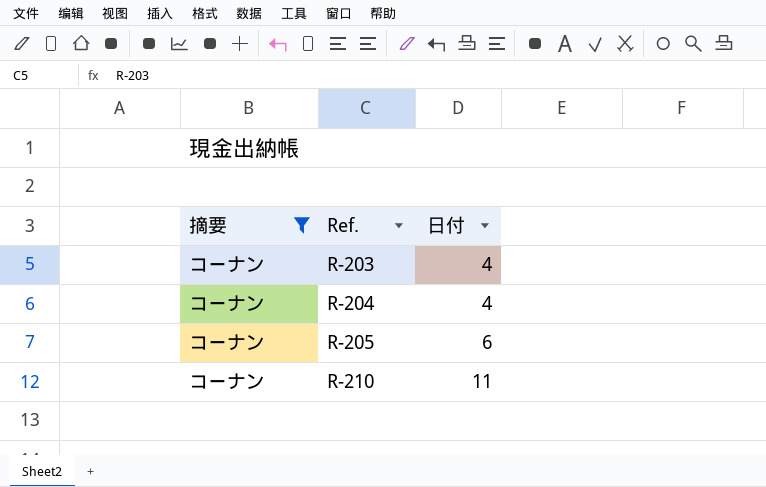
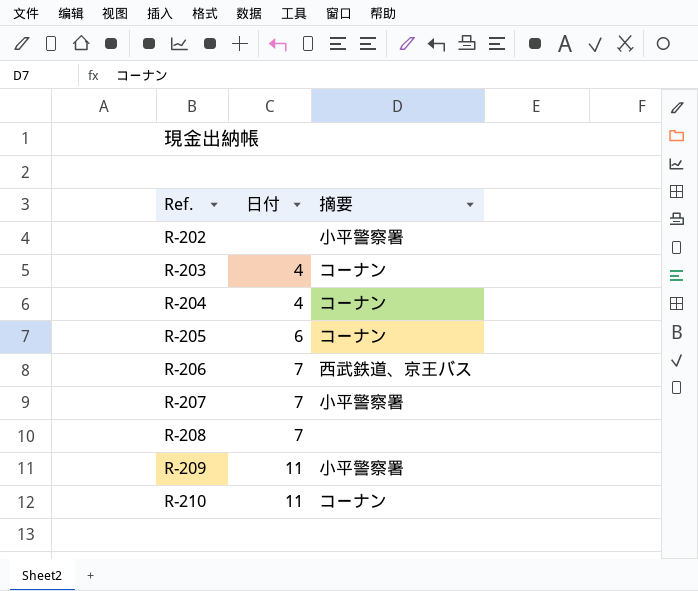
filter: 摘要 = コーナン -> none
column 摘要 | position: 1 -> 3

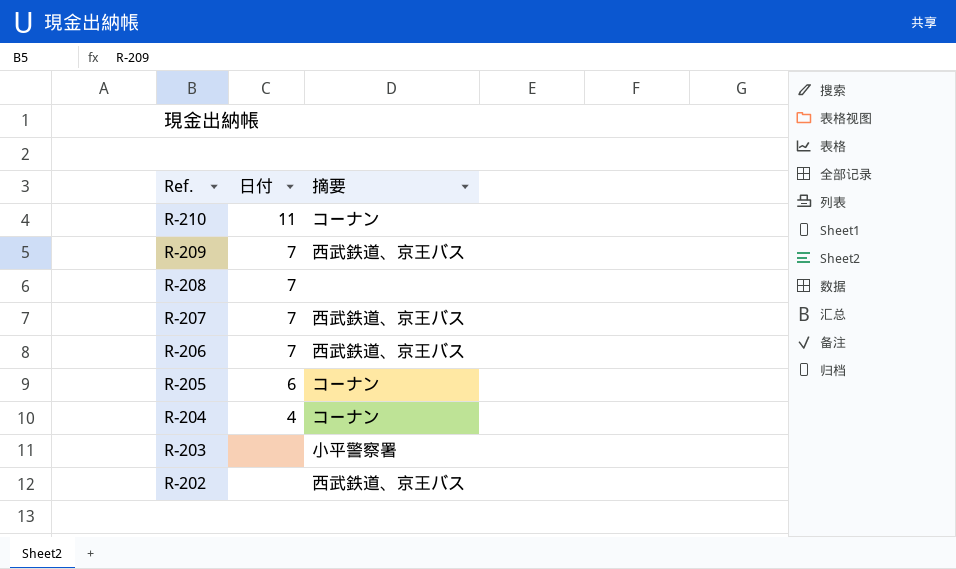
row order: Ref. ascending -> Ref. descending
R-209 | 日付: 11 -> 7
R-209 | 摘要: 小平警察署 -> 西武鉄道、京王バス
R-207 | 摘要: 小平警察署 -> 西武鉄道、京王バス
R-203 | 日付: 4 -> none
R-203 | 摘要: コーナン -> 小平警察署
R-202 | 摘要: 小平警察署 -> 西武鉄道、京王バス

